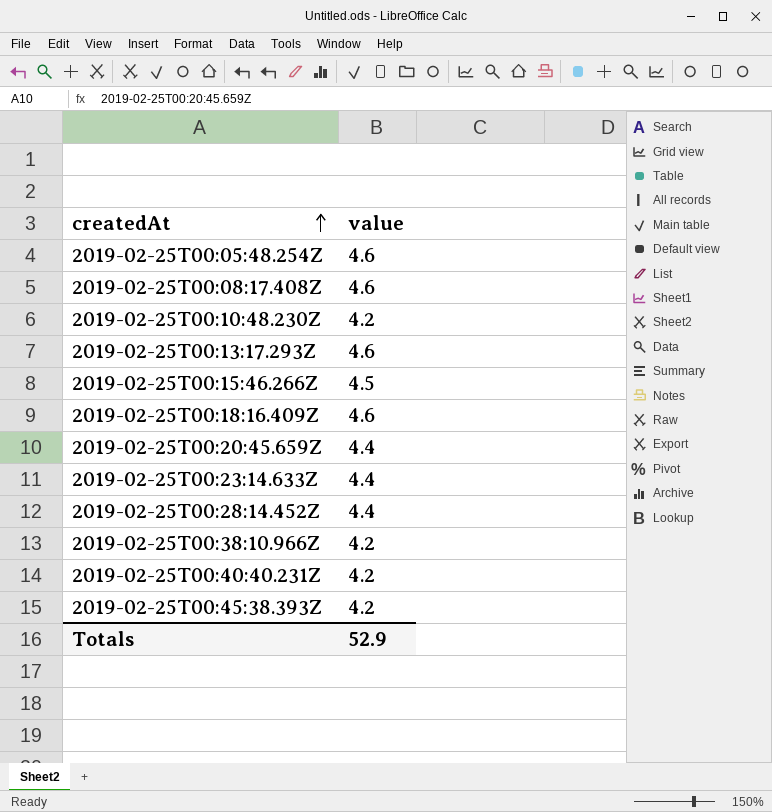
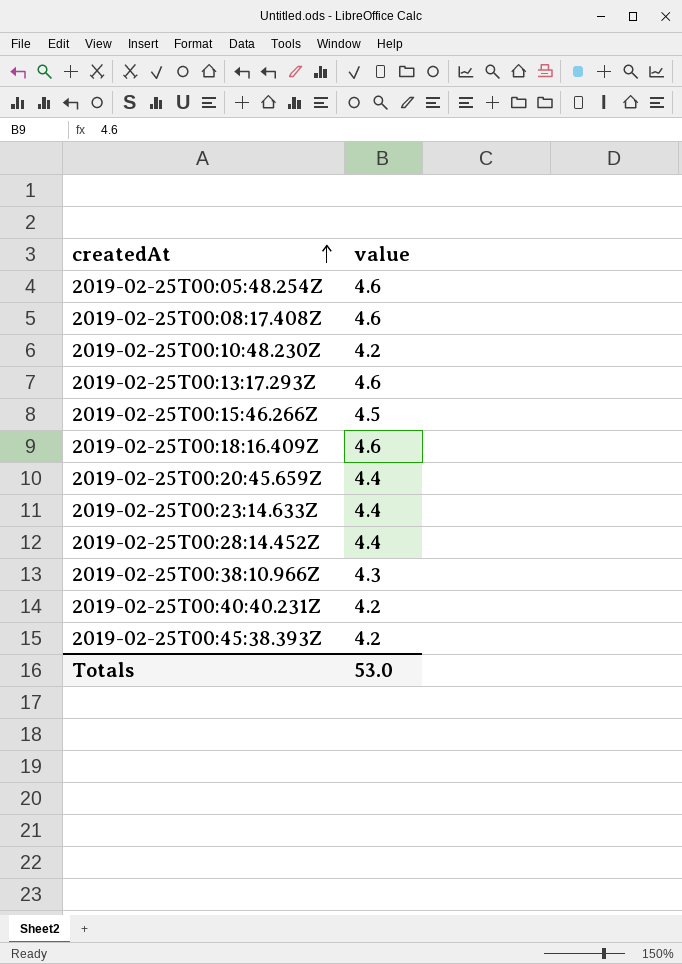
2019-02-25T00:38:10.966Z | value: 4.2 -> 4.3
Totals | value: 52.9 -> 53.0

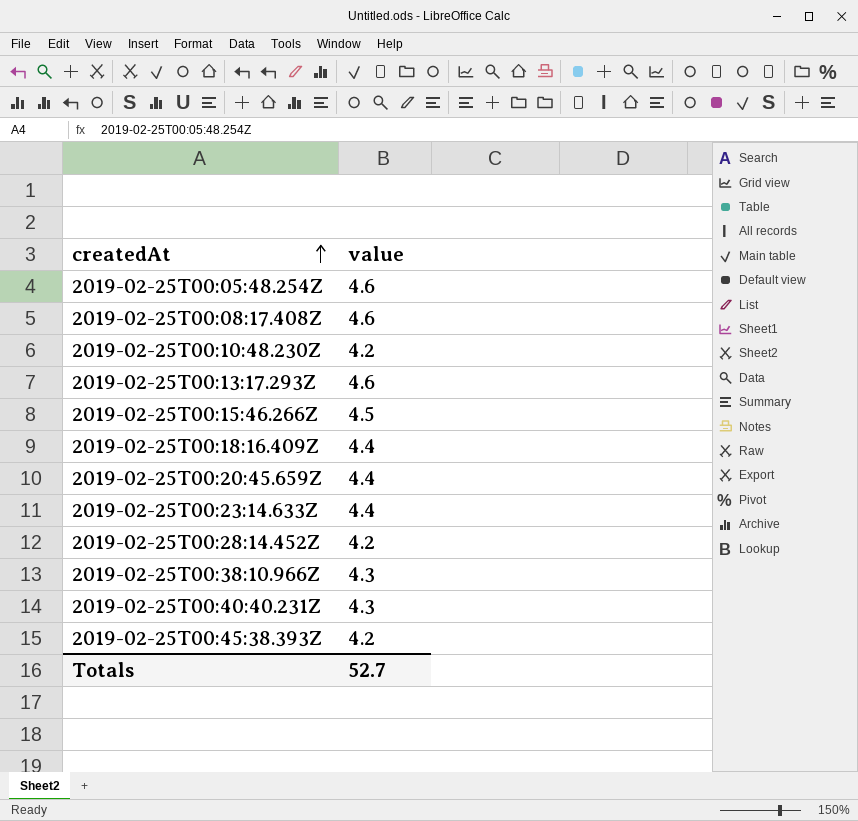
2019-02-25T00:18:16.409Z | value: 4.6 -> 4.4
2019-02-25T00:28:14.452Z | value: 4.4 -> 4.2
2019-02-25T00:40:40.231Z | value: 4.2 -> 4.3
Totals | value: 53.0 -> 52.7

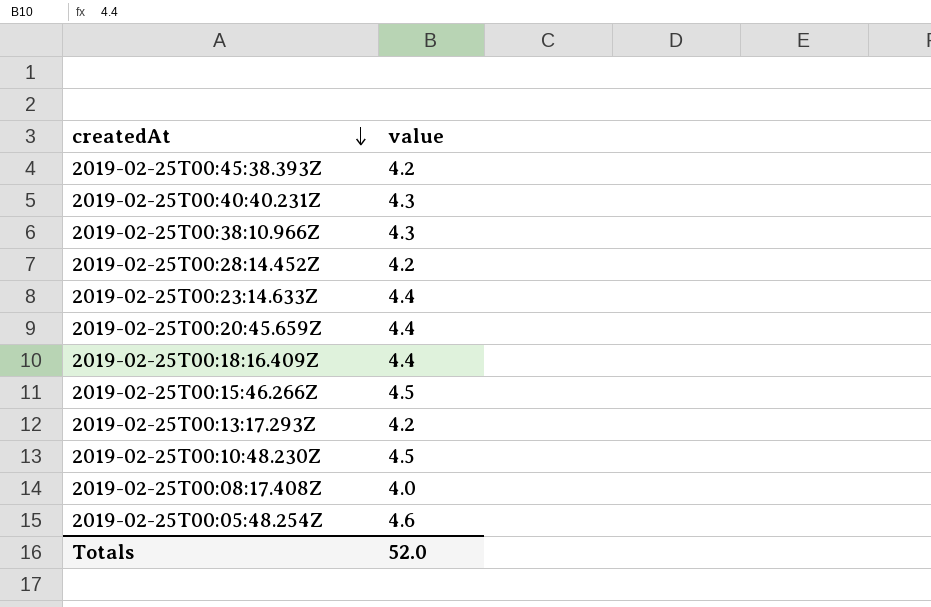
row order: createdAt ascending -> createdAt descending
2019-02-25T00:13:17.293Z | value: 4.6 -> 4.2
2019-02-25T00:10:48.230Z | value: 4.2 -> 4.5
2019-02-25T00:08:17.408Z | value: 4.6 -> 4.0
Totals | value: 52.7 -> 52.0

